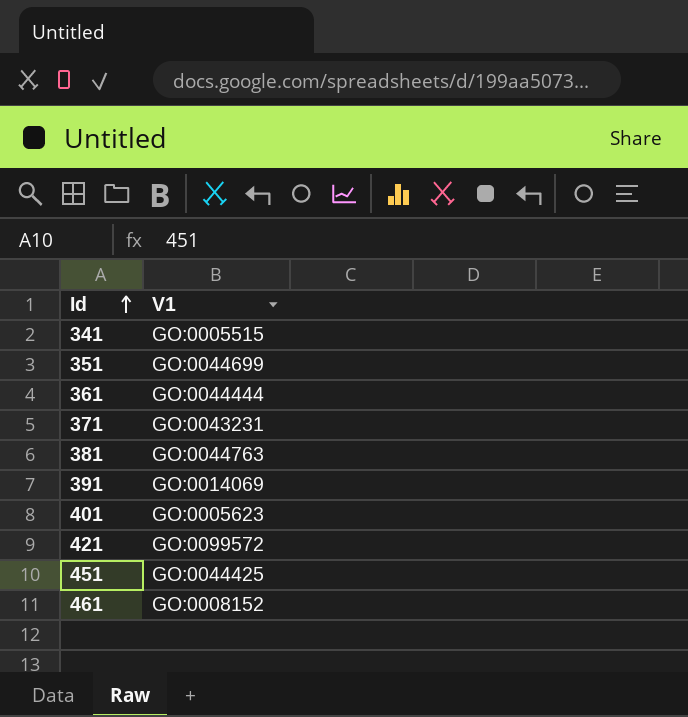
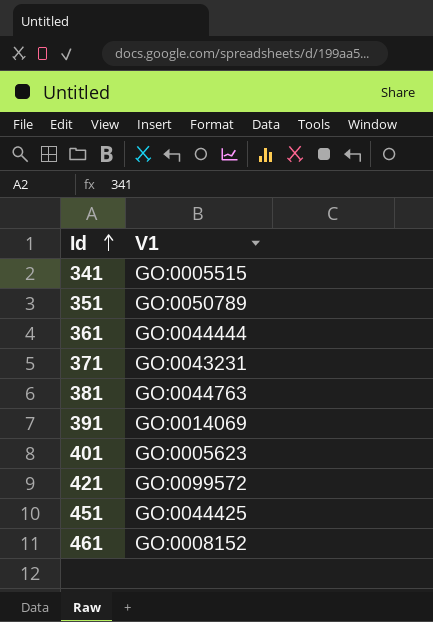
351 | V1: GO:0044699 -> GO:0050789

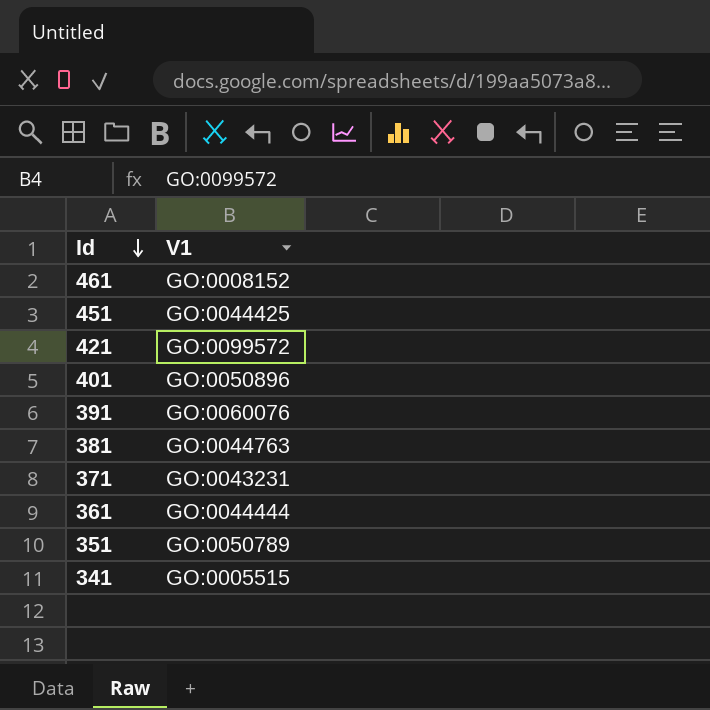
row order: Id ascending -> Id descending
401 | V1: GO:0005623 -> GO:0050896
391 | V1: GO:0014069 -> GO:0060076

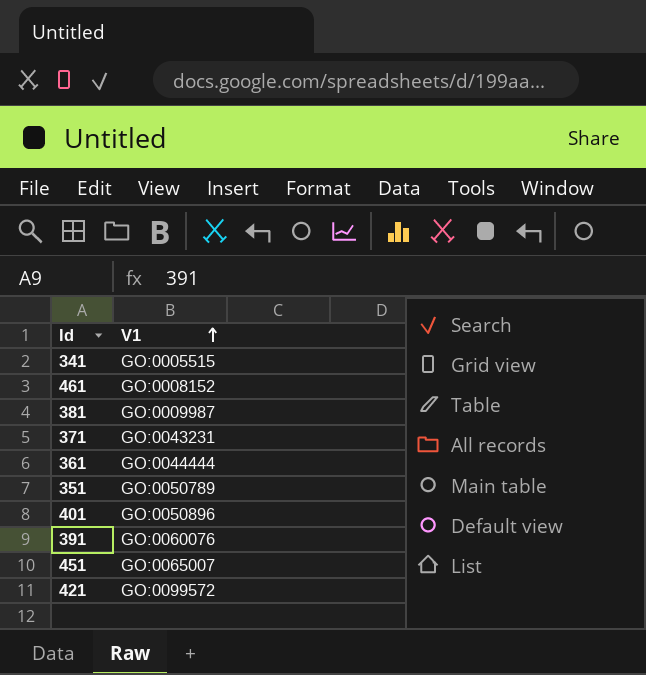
row order: Id descending -> V1 ascending
381 | V1: GO:0044763 -> GO:0009987
451 | V1: GO:0044425 -> GO:0065007

